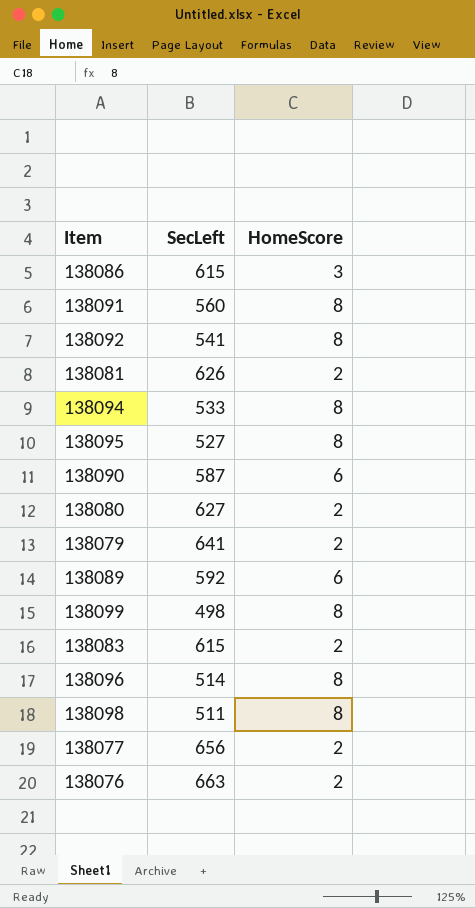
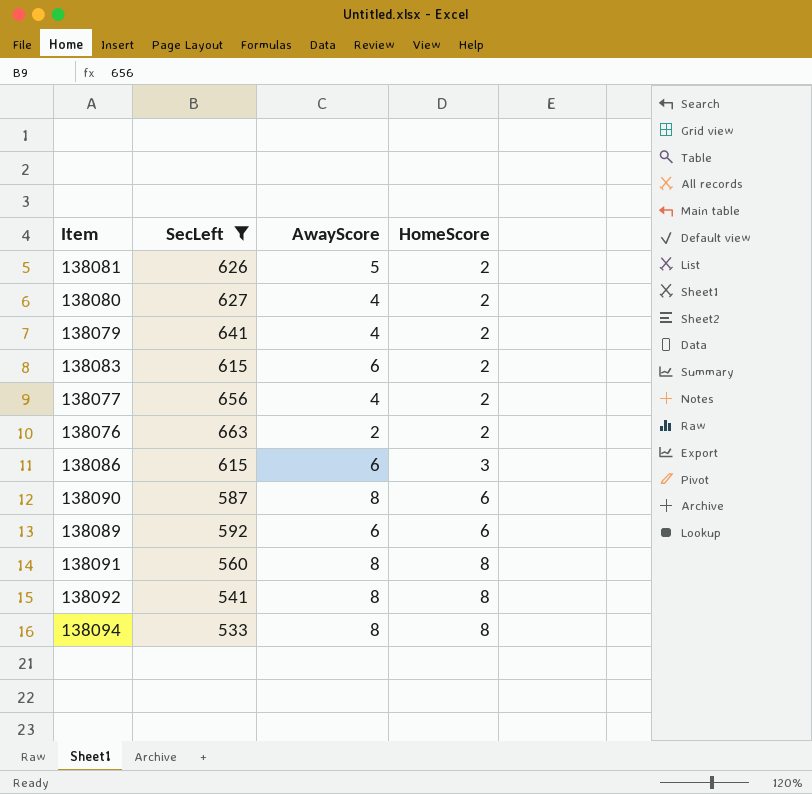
filter: none -> SecLeft >= 533
row order: none -> HomeScore ascending
column AwayScore | position: none -> 3

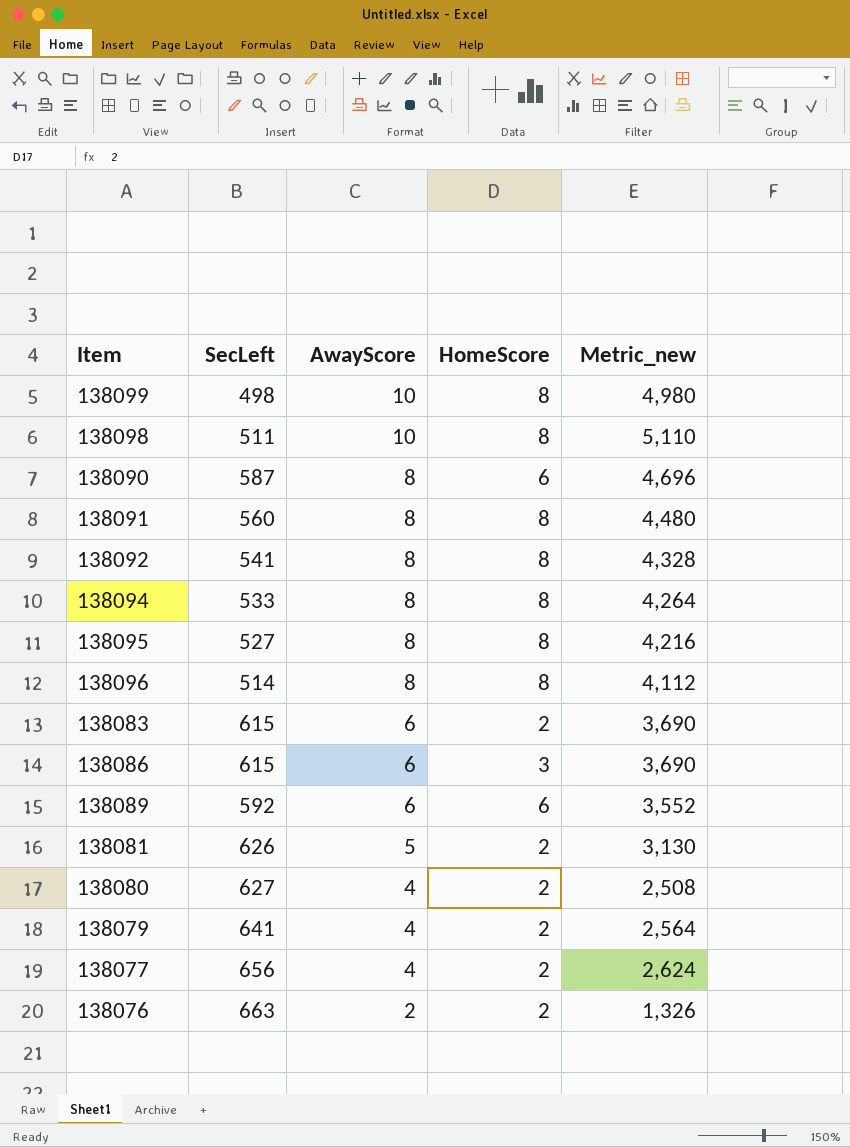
filter: SecLeft >= 533 -> none
row order: HomeScore ascending -> AwayScore descending
column Metric_new | formula: none -> [SecLeft] * [AwayScore]

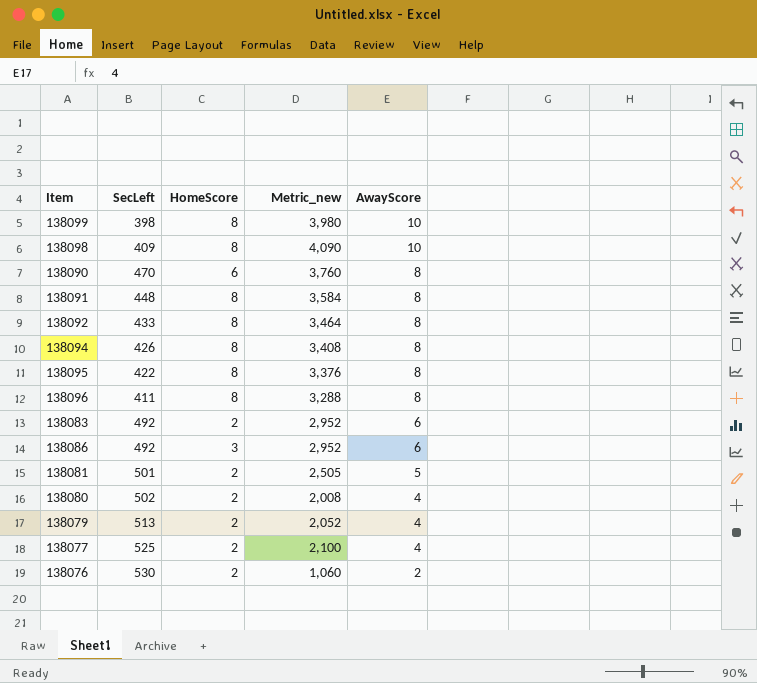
column AwayScore | position: 3 -> 5
row 138089: 592 | 6 | 6 | 3,552 -> none
138099 | SecLeft: 498 -> 398
138099 | Metric_new: 4,980 -> 3,980
138098 | SecLeft: 511 -> 409
138098 | Metric_new: 5,110 -> 4,090
138090 | SecLeft: 587 -> 470
138090 | Metric_new: 4,696 -> 3,760
138091 | SecLeft: 560 -> 448
138091 | Metric_new: 4,480 -> 3,584
138092 | SecLeft: 541 -> 433
138092 | Metric_new: 4,328 -> 3,464
138094 | SecLeft: 533 -> 426
138094 | Metric_new: 4,264 -> 3,408
138095 | SecLeft: 527 -> 422
138095 | Metric_new: 4,216 -> 3,376
138096 | SecLeft: 514 -> 411
138096 | Metric_new: 4,112 -> 3,288
138083 | SecLeft: 615 -> 492
138083 | Metric_new: 3,690 -> 2,952
138086 | SecLeft: 615 -> 492
138086 | Metric_new: 3,690 -> 2,952
138081 | SecLeft: 626 -> 501
138081 | Metric_new: 3,130 -> 2,505
138080 | SecLeft: 627 -> 502
138080 | Metric_new: 2,508 -> 2,008
138079 | SecLeft: 641 -> 513
138079 | Metric_new: 2,564 -> 2,052
138077 | SecLeft: 656 -> 525
138077 | Metric_new: 2,624 -> 2,100
138076 | SecLeft: 663 -> 530
138076 | Metric_new: 1,326 -> 1,060

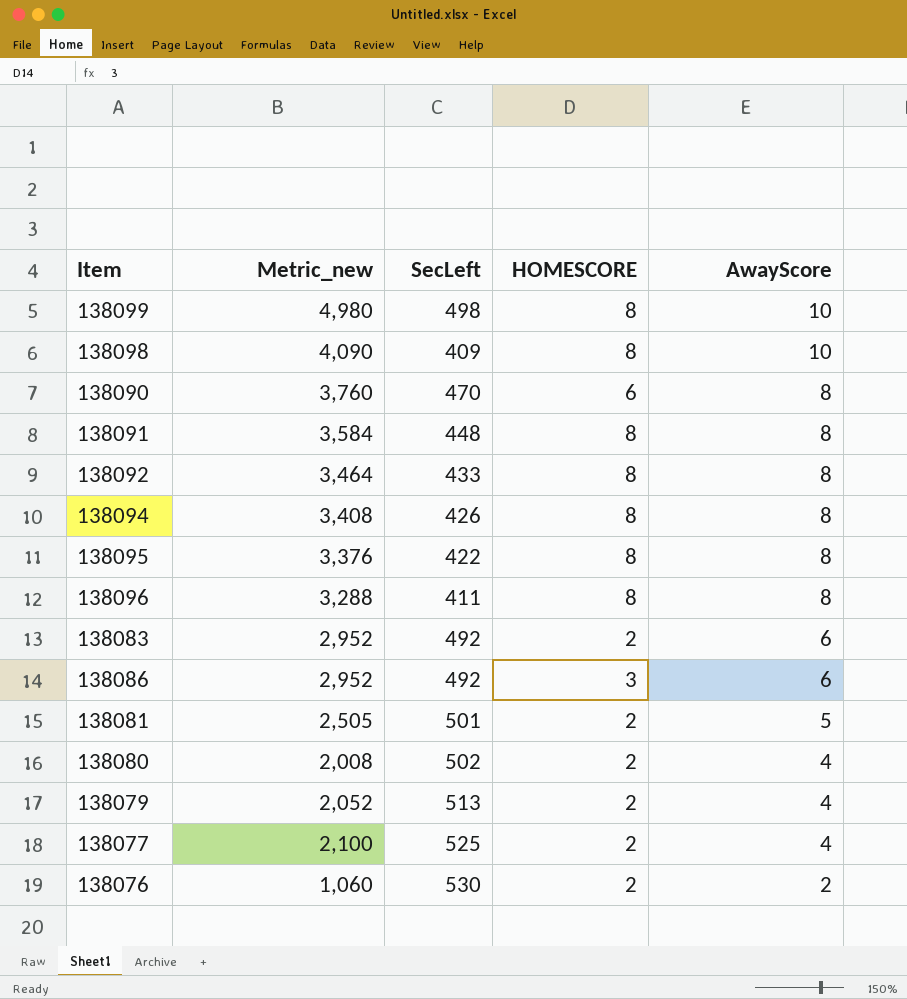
column Metric_new | position: 4 -> 2
column name: HomeScore -> HOMESCORE
138099 | Metric_new: 3,980 -> 4,980
138099 | SecLeft: 398 -> 498

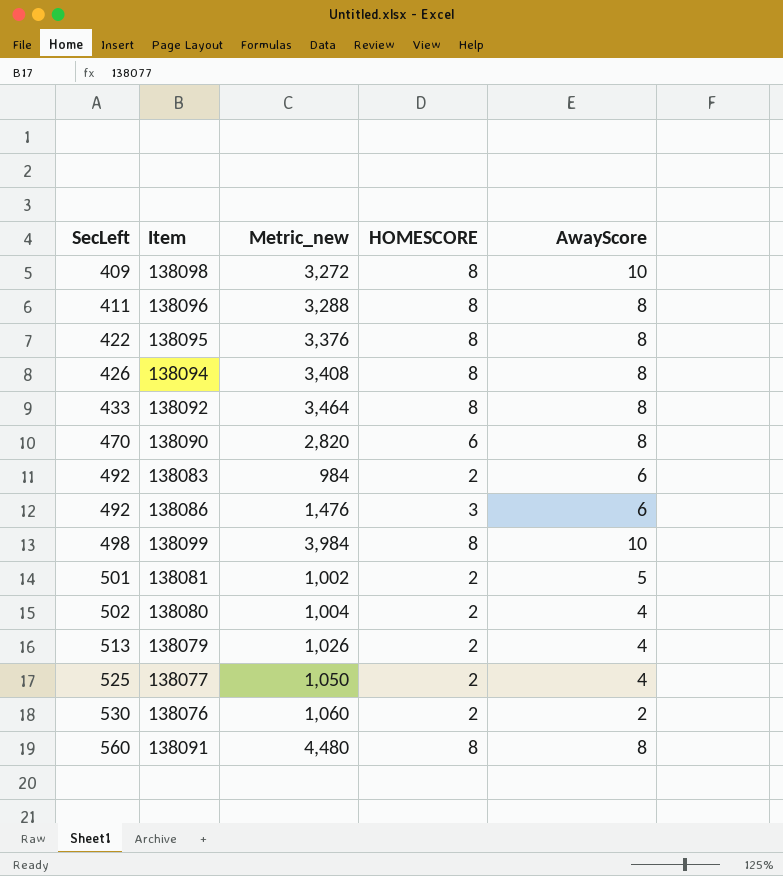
row order: AwayScore descending -> SecLeft ascending
column SecLeft | position: 3 -> 1
column Metric_new | formula: [SecLeft] * [AwayScore] -> [SecLeft] * [HOMESCORE]
138091 | SecLeft: 448 -> 560

